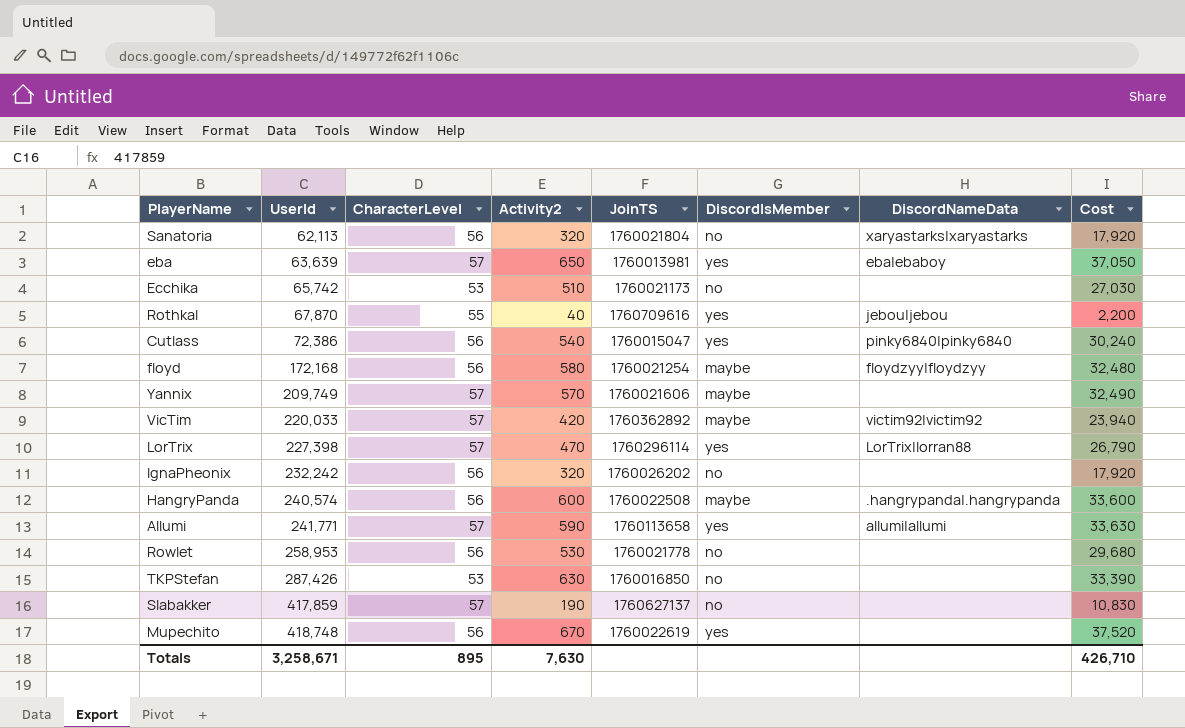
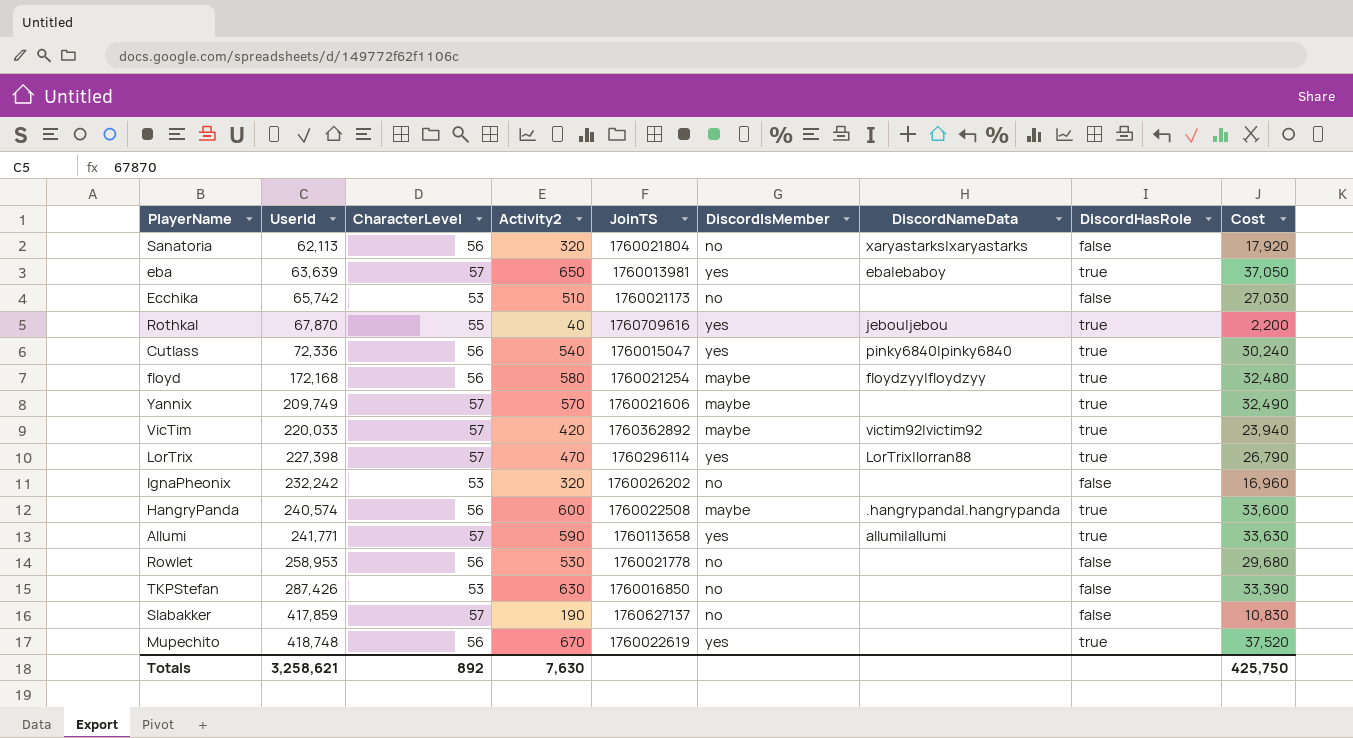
column DiscordHasRole | position: none -> 8
Cutlass | UserId: 72,386 -> 72,336
IgnaPheonix | CharacterLevel: 56 -> 53
IgnaPheonix | Cost: 17,920 -> 16,960
Totals | UserId: 3,258,671 -> 3,258,621
Totals | CharacterLevel: 895 -> 892
Totals | Cost: 426,710 -> 425,750

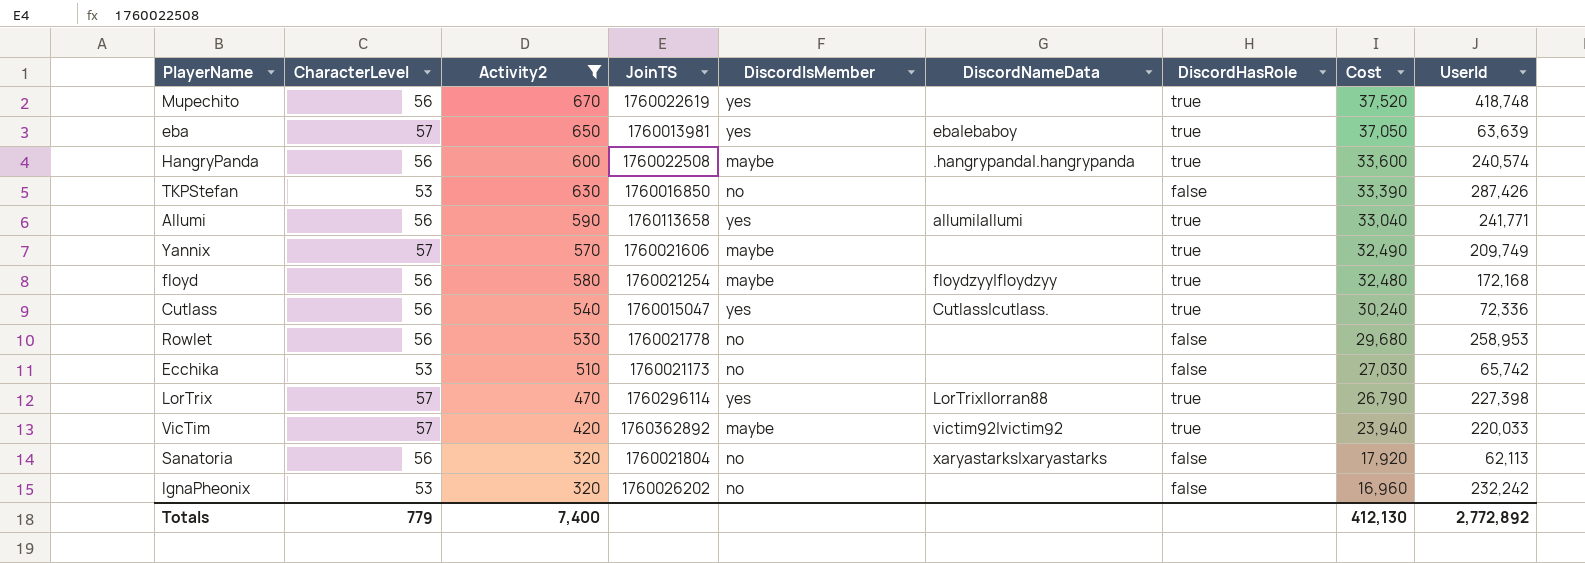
filter: none -> Activity2 >= 320
row order: UserId ascending -> Cost descending
column UserId | position: 2 -> 9
Allumi | CharacterLevel: 57 -> 56
Allumi | Cost: 33,630 -> 33,040
Cutlass | DiscordNameData: pinky6840|pinky6840 -> Cutlass|cutlass.
Totals | CharacterLevel: 892 -> 779
Totals | Activity2: 7,630 -> 7,400
Totals | Cost: 425,750 -> 412,130
Totals | UserId: 3,258,621 -> 2,772,892

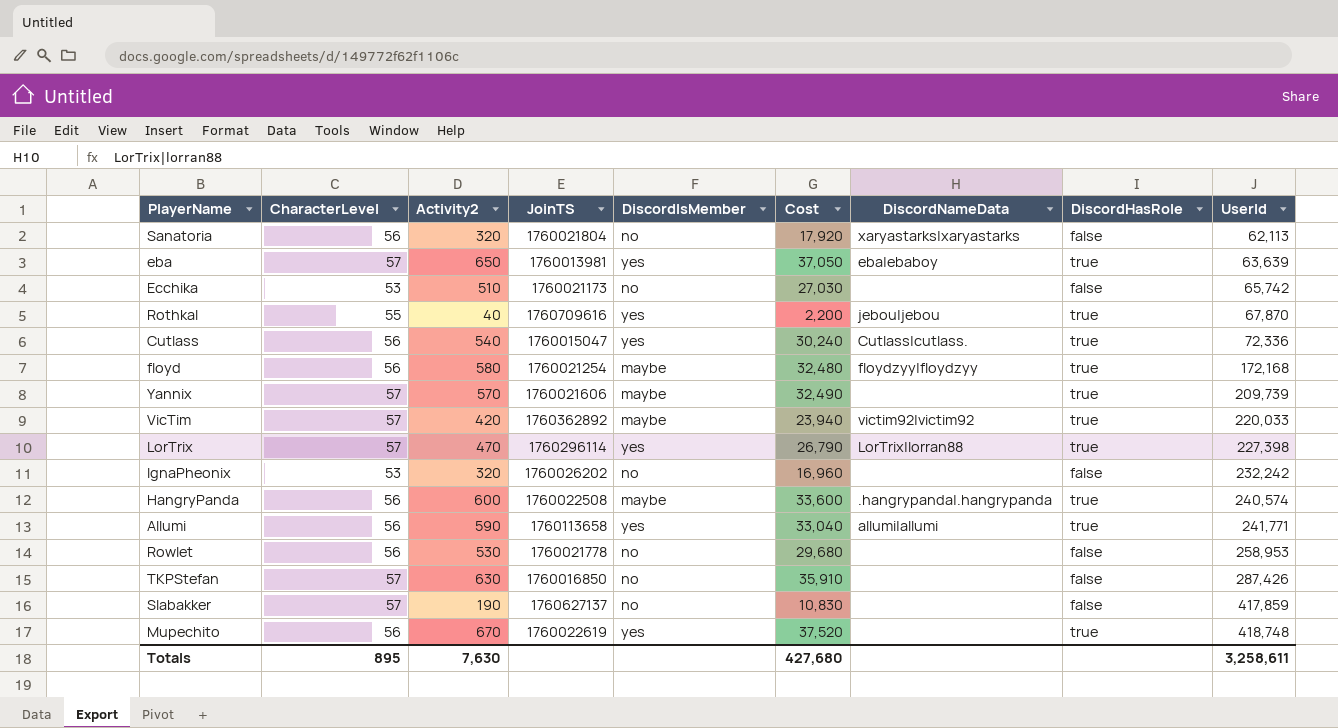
filter: Activity2 >= 320 -> none
row order: Cost descending -> UserId ascending
column Cost | position: 8 -> 6
Yannix | UserId: 209,749 -> 209,739
TKPStefan | CharacterLevel: 53 -> 57
TKPStefan | Cost: 33,390 -> 35,910
Totals | CharacterLevel: 779 -> 895
Totals | Activity2: 7,400 -> 7,630
Totals | Cost: 412,130 -> 427,680
Totals | UserId: 2,772,892 -> 3,258,611

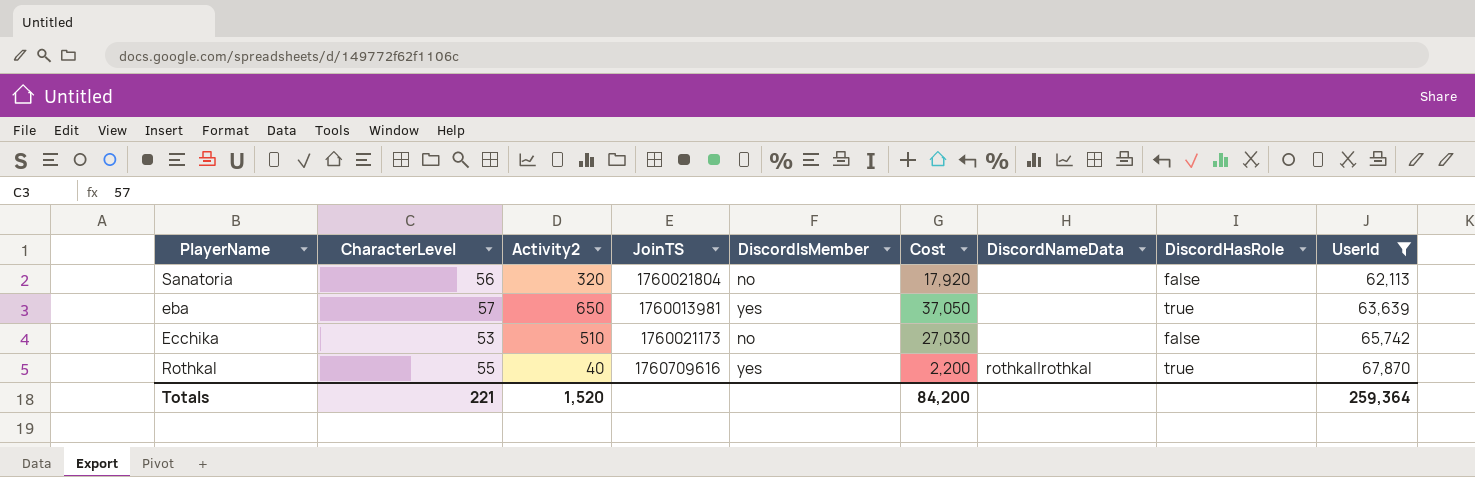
filter: none -> UserId <= 67,870
Sanatoria | DiscordNameData: xaryastarks|xaryastarks -> none
eba | DiscordNameData: eba|ebaboy -> none
Rothkal | DiscordNameData: jebou|jebou -> rothkal|rothkal
Totals | CharacterLevel: 895 -> 221
Totals | Activity2: 7,630 -> 1,520
Totals | Cost: 427,680 -> 84,200
Totals | UserId: 3,258,611 -> 259,364

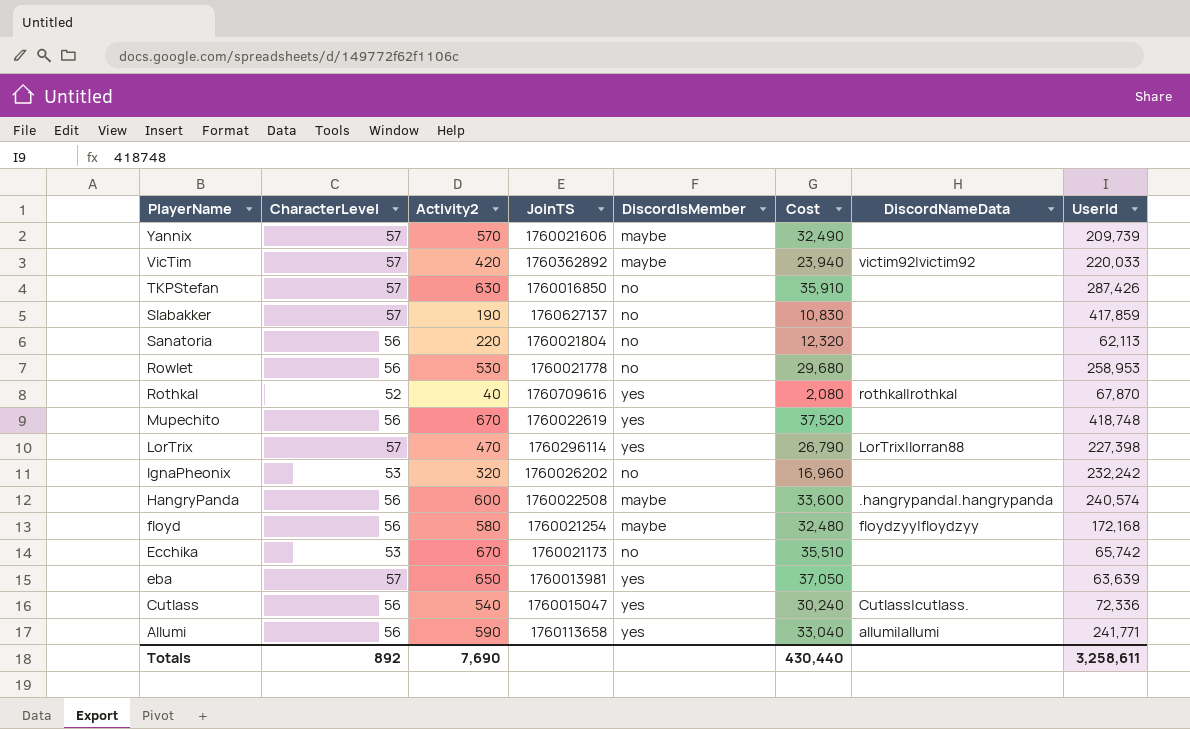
filter: UserId <= 67,870 -> none
row order: UserId ascending -> PlayerName descending
column DiscordHasRole | position: 8 -> none
Sanatoria | Activity2: 320 -> 220
Sanatoria | Cost: 17,920 -> 12,320
Rothkal | CharacterLevel: 55 -> 52
Rothkal | Cost: 2,200 -> 2,080
Ecchika | Activity2: 510 -> 670
Ecchika | Cost: 27,030 -> 35,510
Totals | CharacterLevel: 221 -> 892
Totals | Activity2: 1,520 -> 7,690
Totals | Cost: 84,200 -> 430,440
Totals | UserId: 259,364 -> 3,258,611

